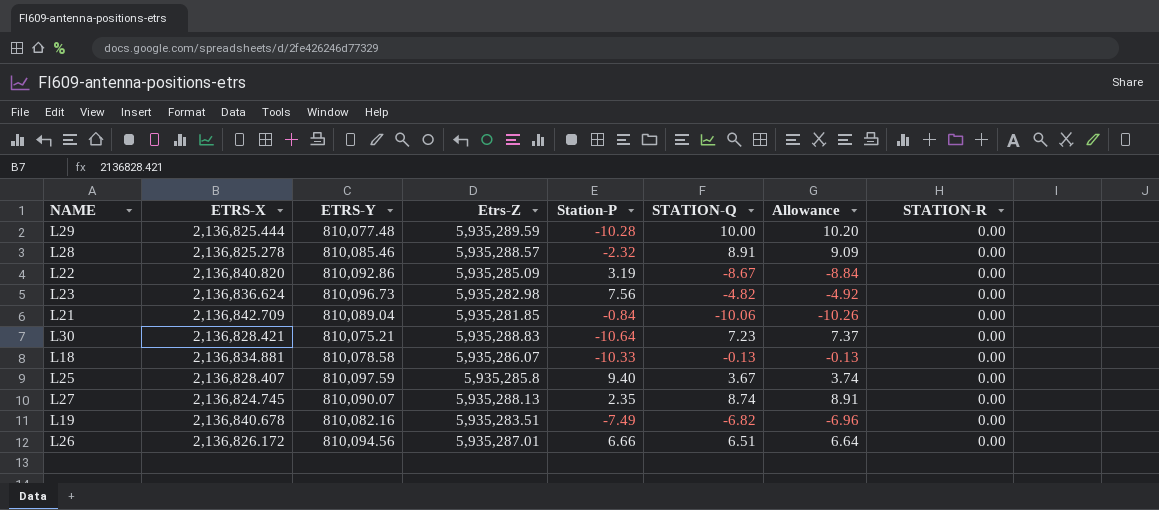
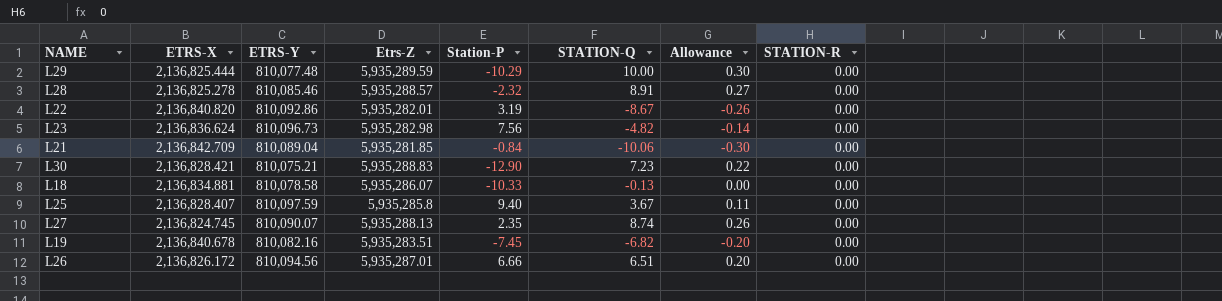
column Allowance | formula: [STATION-Q] * 1.02 -> [STATION-Q] * 0.03
L29 | Station-P: -10.28 -> -10.29
L22 | Etrs-Z: 5,935,285.09 -> 5,935,282.01
L30 | Station-P: -10.64 -> -12.90
L19 | Station-P: -7.49 -> -7.45

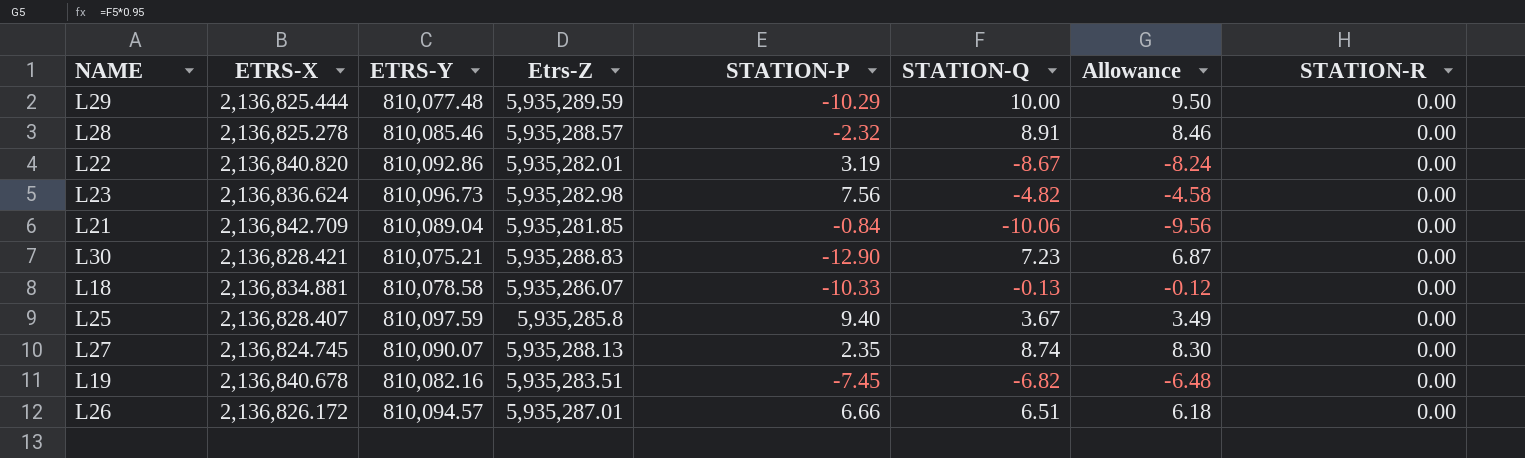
column name: Station-P -> STATION-P
column Allowance | formula: [STATION-Q] * 0.03 -> [STATION-Q] * 0.95
L26 | ETRS-Y: 810,094.56 -> 810,094.57

